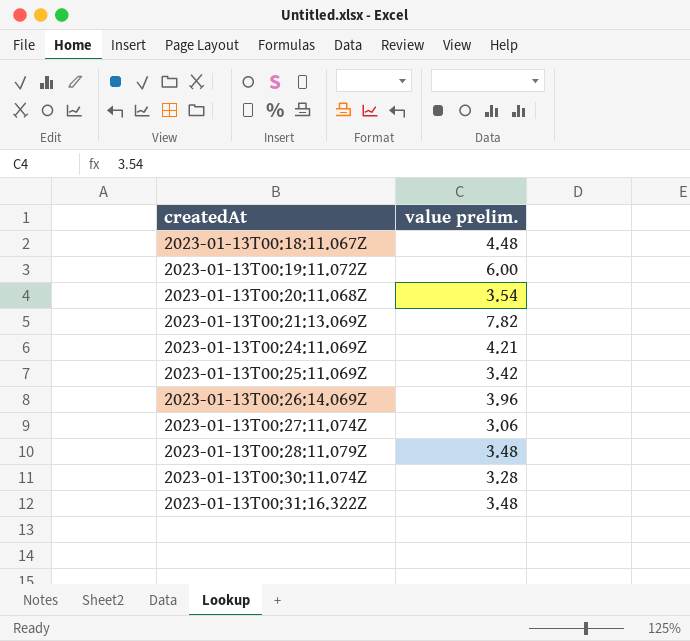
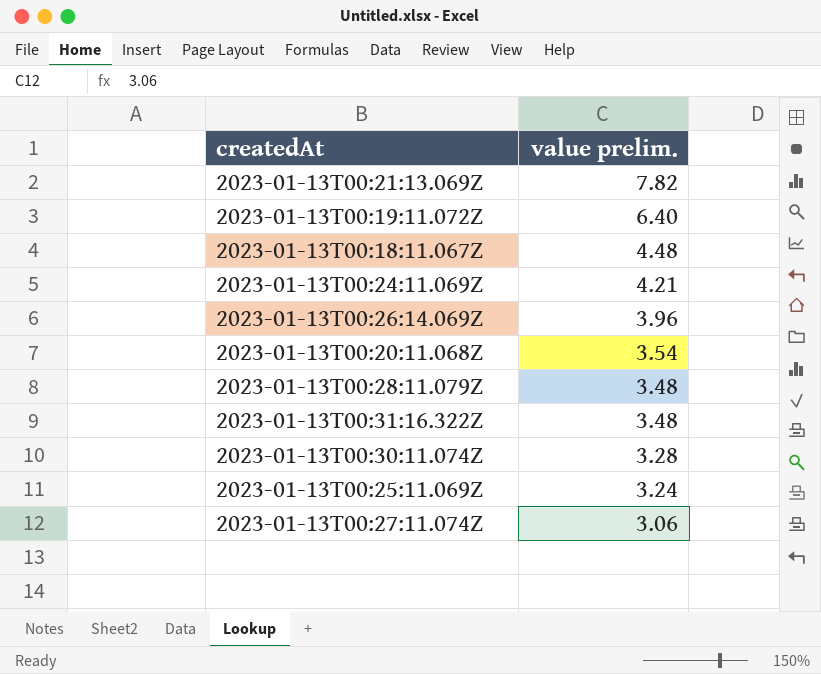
row order: createdAt ascending -> value prelim. descending
2023-01-13T00:19:11.072Z | value prelim.: 6.00 -> 6.40
2023-01-13T00:25:11.069Z | value prelim.: 3.42 -> 3.24

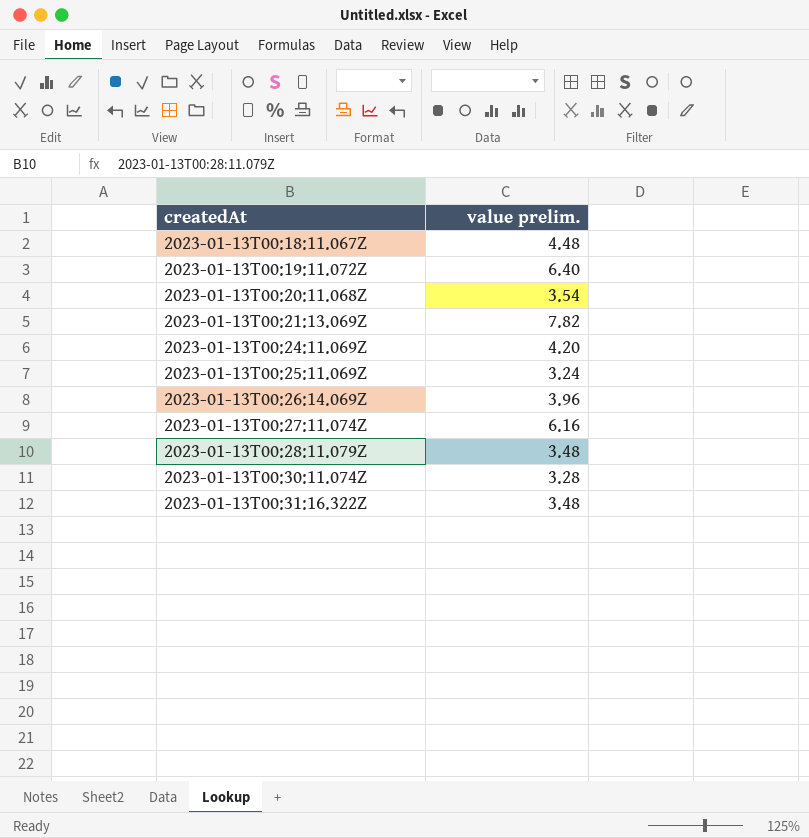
row order: value prelim. descending -> createdAt ascending
2023-01-13T00:24:11.069Z | value prelim.: 4.21 -> 4.20
2023-01-13T00:27:11.074Z | value prelim.: 3.06 -> 6.16

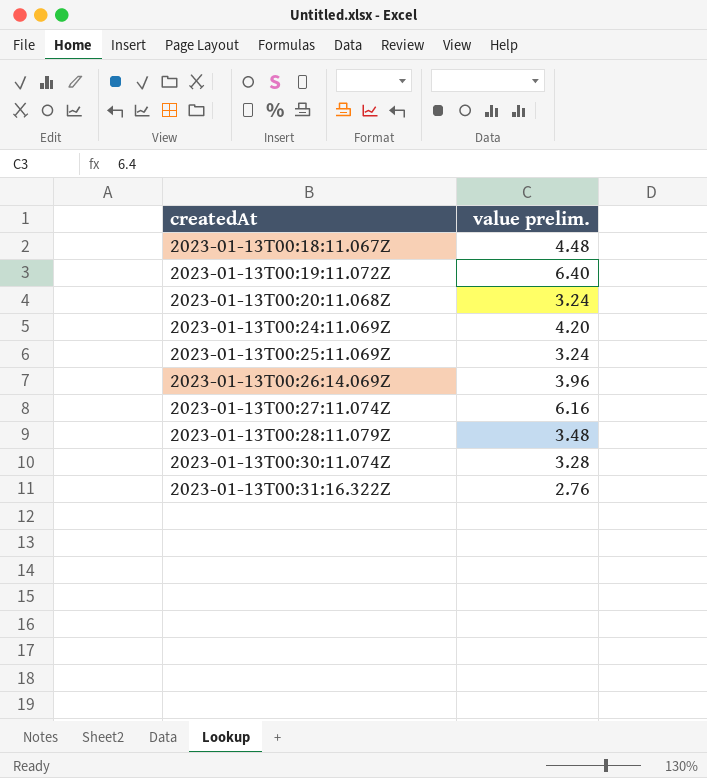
row 2023-01-13T00:21:13.069Z: 7.82 -> none
2023-01-13T00:20:11.068Z | value prelim.: 3.54 -> 3.24
2023-01-13T00:31:16.322Z | value prelim.: 3.48 -> 2.76

